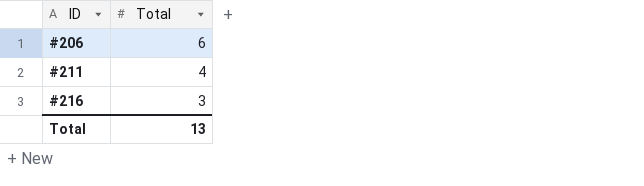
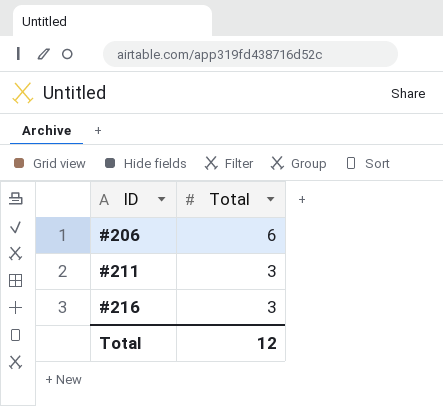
#211 | Total: 4 -> 3
Total | Total: 13 -> 12

